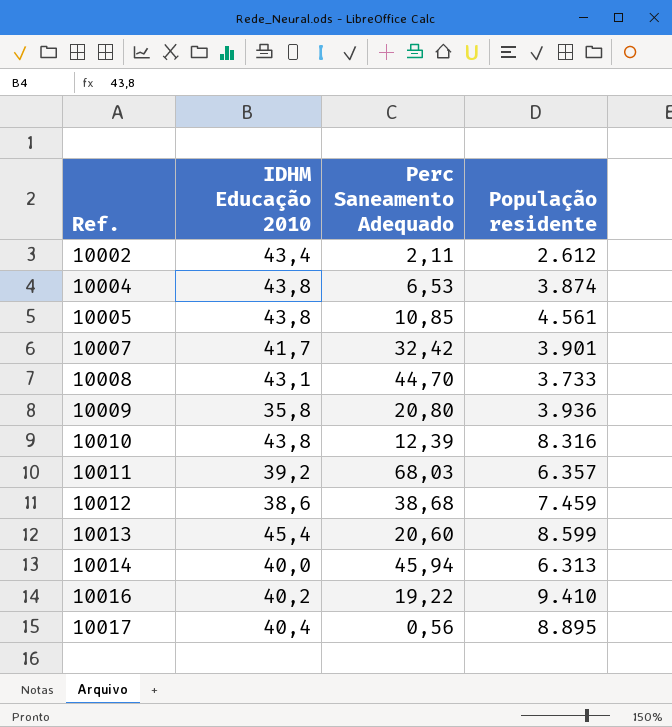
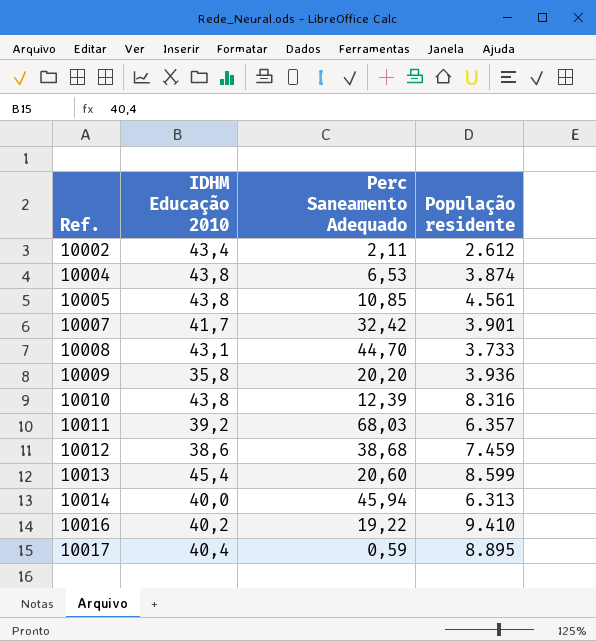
10009 | Perc Saneamento Adequado: 20,80 -> 20,20
10017 | Perc Saneamento Adequado: 0,56 -> 0,59

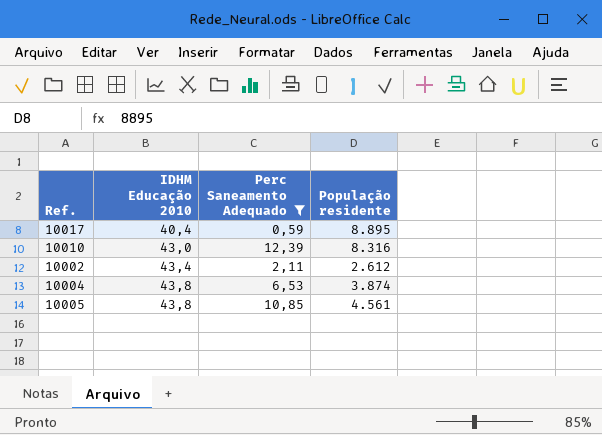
filter: none -> Perc Saneamento Adequado <= 12,39
row order: Ref. ascending -> IDHM Educação 2010 ascending
10010 | IDHM Educação 2010: 43,8 -> 43,0

